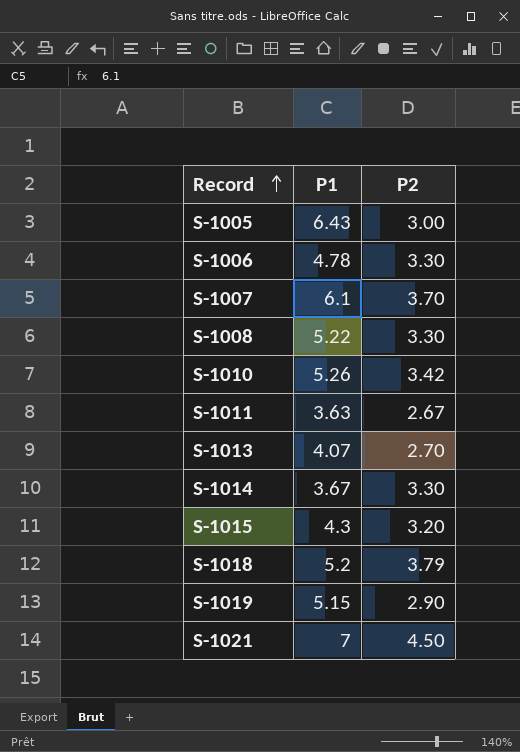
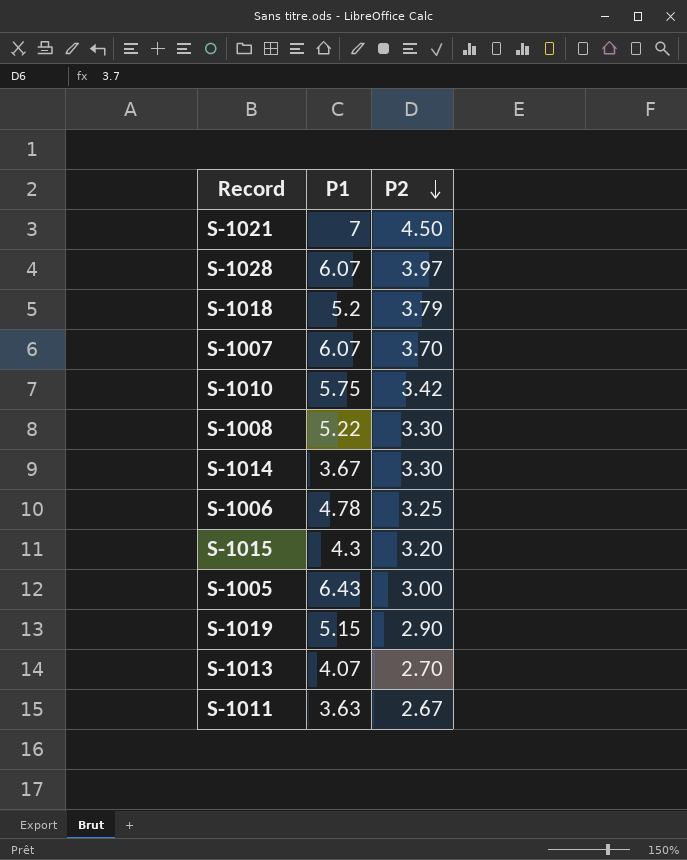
row order: Record ascending -> P2 descending
row S-1028: none -> 6.07 | 3.97
S-1007 | P1: 6.1 -> 6.07
S-1010 | P1: 5.26 -> 5.75
S-1006 | P2: 3.30 -> 3.25

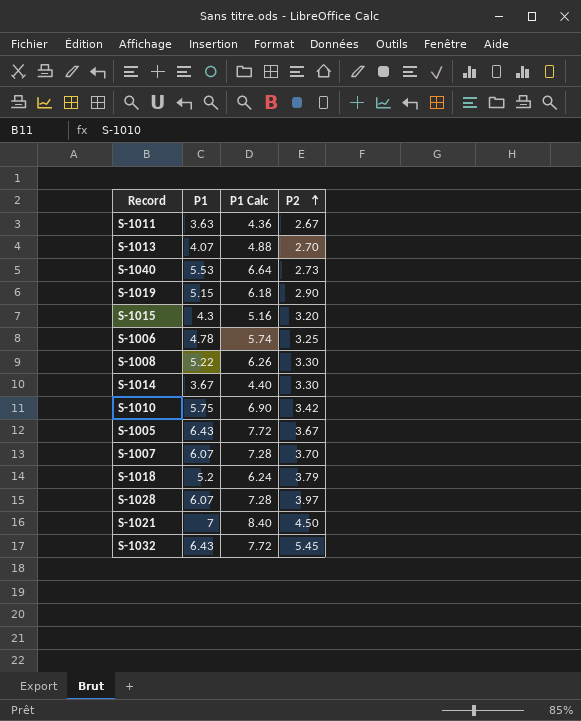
row order: P2 descending -> P2 ascending
column P1 Calc | formula: none -> [P1] * 1.2
row S-1040: none -> 5.53 | 6.64 | 2.73
S-1005 | P2: 3.00 -> 3.67
row S-1032: none -> 6.43 | 7.72 | 5.45

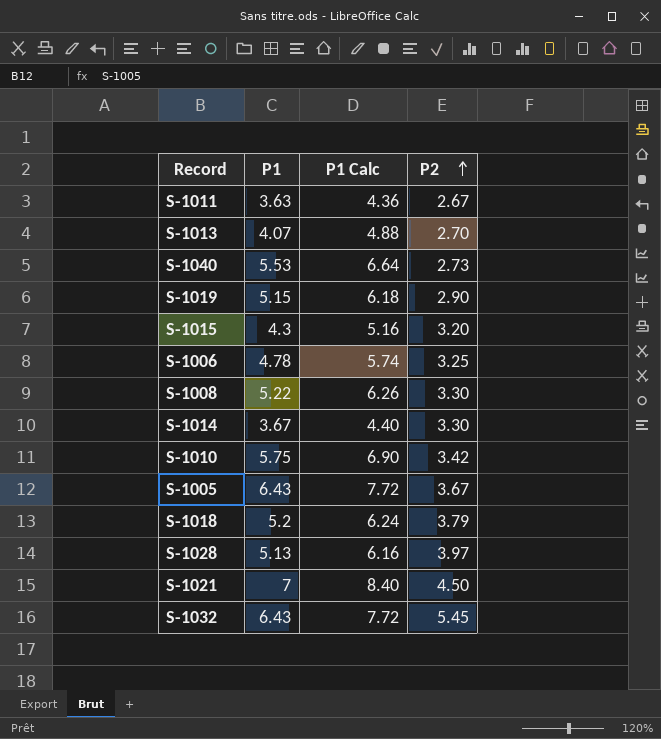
row S-1007: 6.07 | 7.28 | 3.70 -> none
S-1028 | P1: 6.07 -> 5.13
S-1028 | P1 Calc: 7.28 -> 6.16

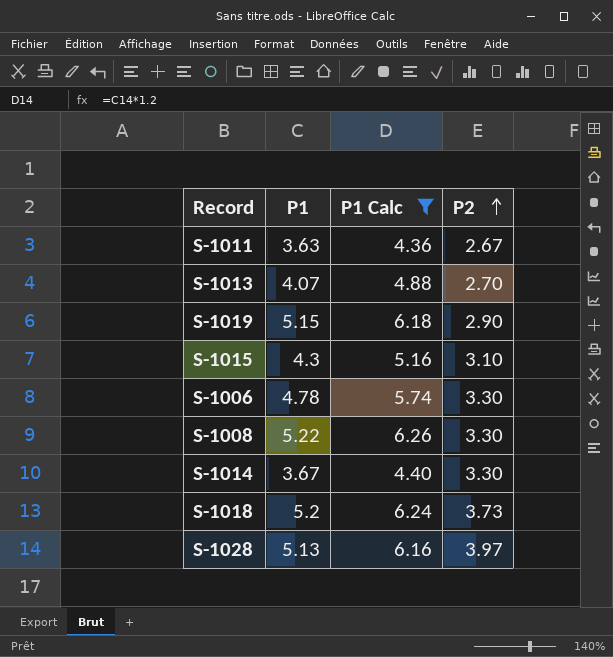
filter: none -> P1 Calc <= 6.26
S-1015 | P2: 3.20 -> 3.10
S-1006 | P2: 3.25 -> 3.30
S-1018 | P2: 3.79 -> 3.73

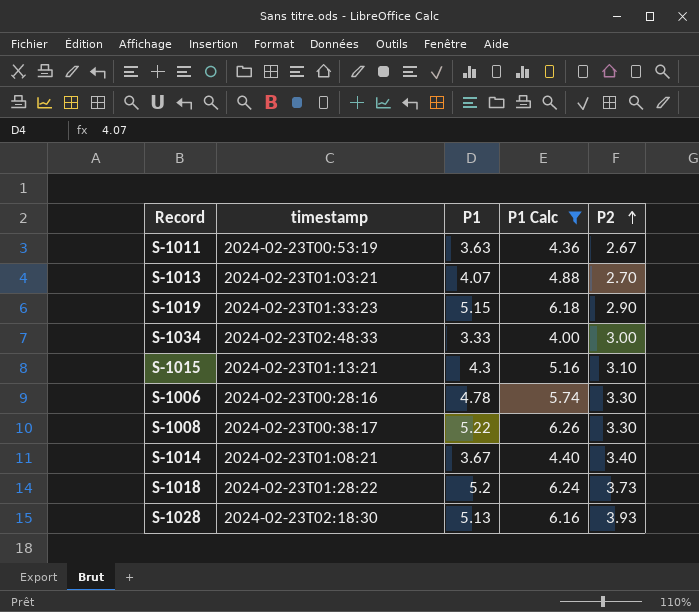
column timestamp | position: none -> 2
row S-1034: none -> 2024-02-23T02:48:33 | 3.33 | 4.00 | 3.00
S-1014 | P2: 3.30 -> 3.40
S-1028 | P2: 3.97 -> 3.93

